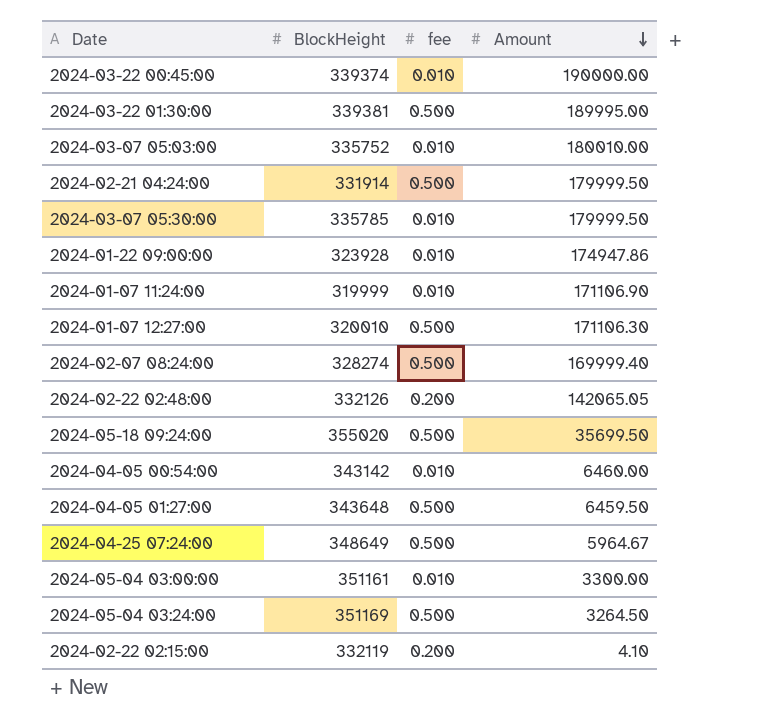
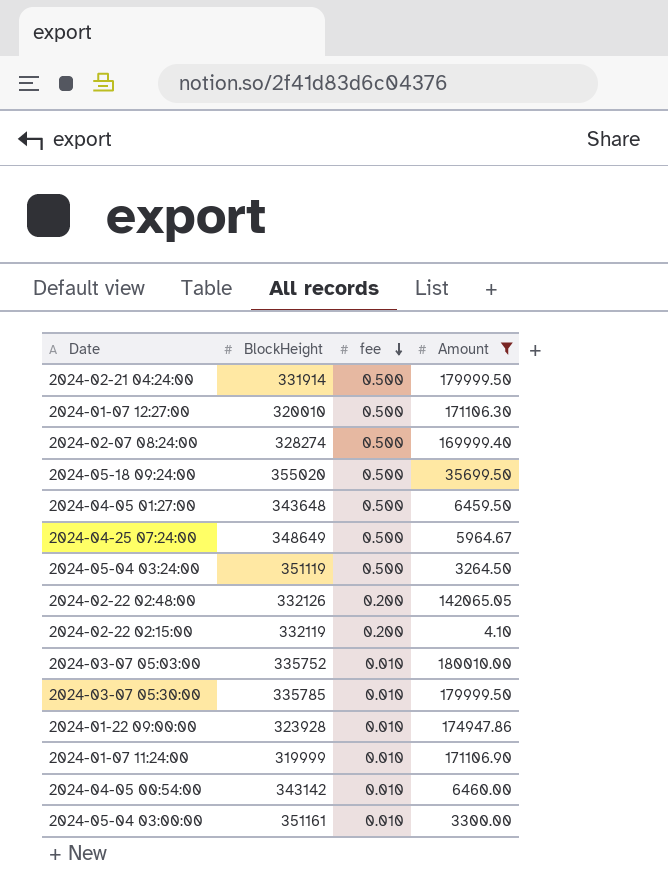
filter: none -> Amount <= 180010.00
row order: Amount descending -> fee descending
2024-05-04 03:24:00 | BlockHeight: 351169 -> 351119

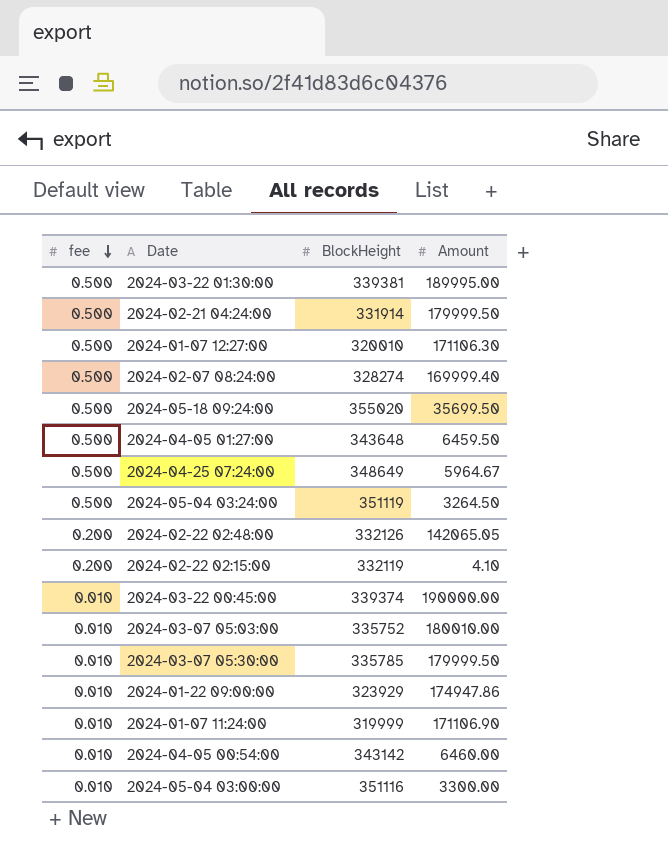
filter: Amount <= 180010.00 -> none
column fee | position: 3 -> 1
2024-01-22 09:00:00 | BlockHeight: 323928 -> 323929
2024-05-04 03:00:00 | BlockHeight: 351161 -> 351116

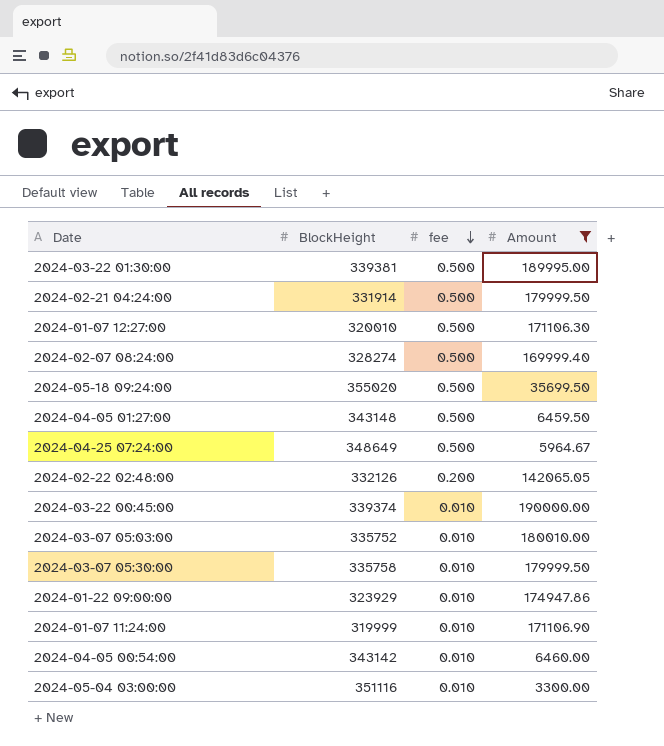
filter: none -> Amount >= 3300.00
column fee | position: 1 -> 3
2024-04-05 01:27:00 | BlockHeight: 343648 -> 343148
2024-03-07 05:30:00 | BlockHeight: 335785 -> 335758

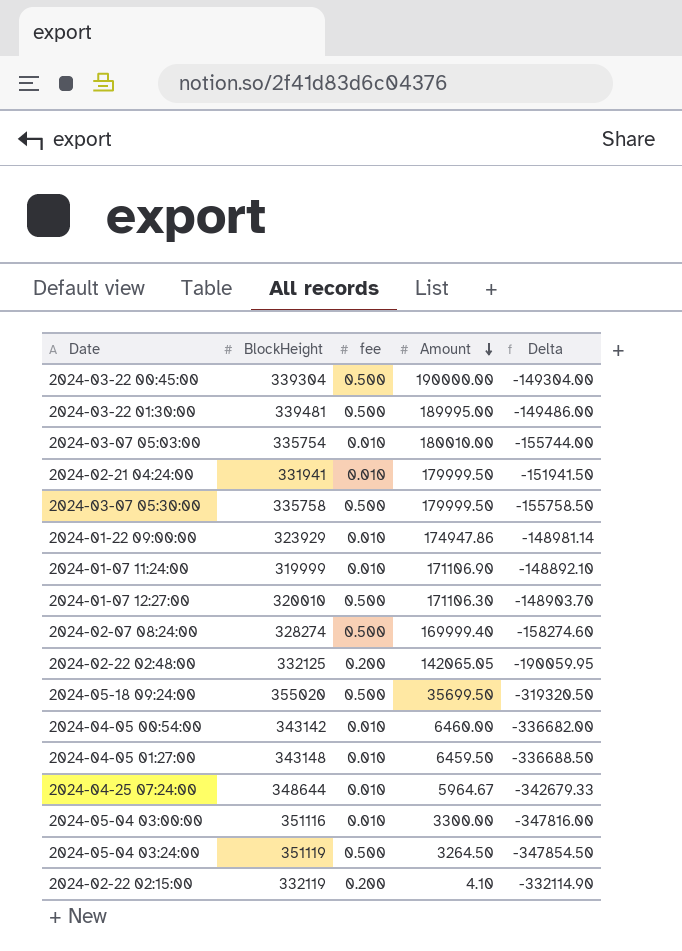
filter: Amount >= 3300.00 -> none
row order: fee descending -> Amount descending
column Delta | formula: none -> [Amount] - [BlockHeight]
2024-03-22 00:45:00 | BlockHeight: 339374 -> 339304
2024-03-22 00:45:00 | fee: 0.010 -> 0.500
2024-03-22 01:30:00 | BlockHeight: 339381 -> 339481
2024-03-07 05:03:00 | BlockHeight: 335752 -> 335754
2024-02-21 04:24:00 | BlockHeight: 331914 -> 331941
2024-02-21 04:24:00 | fee: 0.500 -> 0.010
2024-03-07 05:30:00 | fee: 0.010 -> 0.500
2024-02-22 02:48:00 | BlockHeight: 332126 -> 332125
2024-04-05 01:27:00 | fee: 0.500 -> 0.010
2024-04-25 07:24:00 | BlockHeight: 348649 -> 348644
2024-04-25 07:24:00 | fee: 0.500 -> 0.010

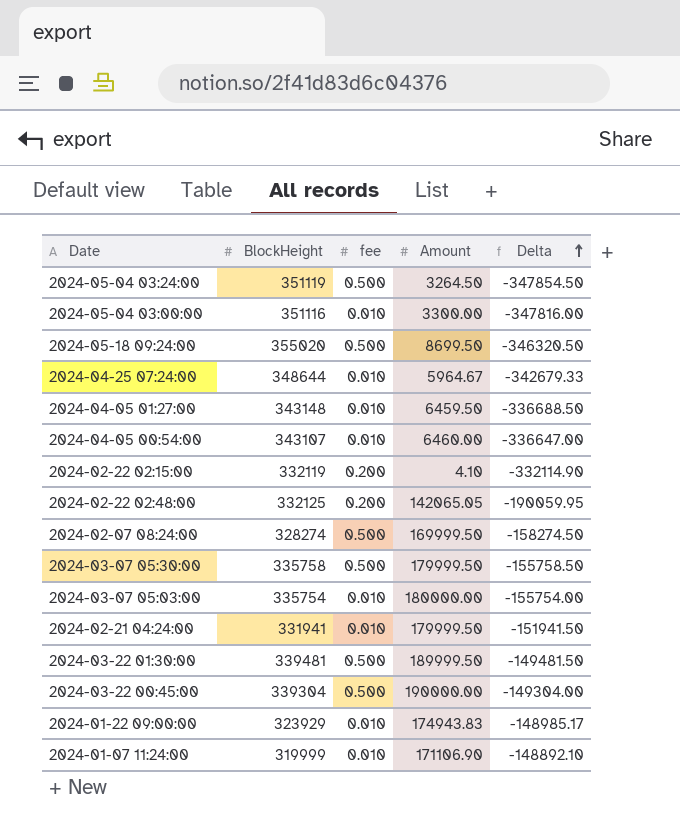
row order: Amount descending -> Delta ascending
row 2024-01-07 12:27:00: 320010 | 0.500 | 171106.30 | -148903.70 -> none
2024-05-18 09:24:00 | Amount: 35699.50 -> 8699.50
2024-05-18 09:24:00 | Delta: -319320.50 -> -346320.50
2024-04-05 00:54:00 | BlockHeight: 343142 -> 343107
2024-04-05 00:54:00 | Delta: -336682.00 -> -336647.00
2024-02-07 08:24:00 | Amount: 169999.40 -> 169999.50
2024-02-07 08:24:00 | Delta: -158274.60 -> -158274.50
2024-03-07 05:03:00 | Amount: 180010.00 -> 180000.00
2024-03-07 05:03:00 | Delta: -155744.00 -> -155754.00
2024-03-22 01:30:00 | Amount: 189995.00 -> 189999.50
2024-03-22 01:30:00 | Delta: -149486.00 -> -149481.50
2024-01-22 09:00:00 | Amount: 174947.86 -> 174943.83
2024-01-22 09:00:00 | Delta: -148981.14 -> -148985.17

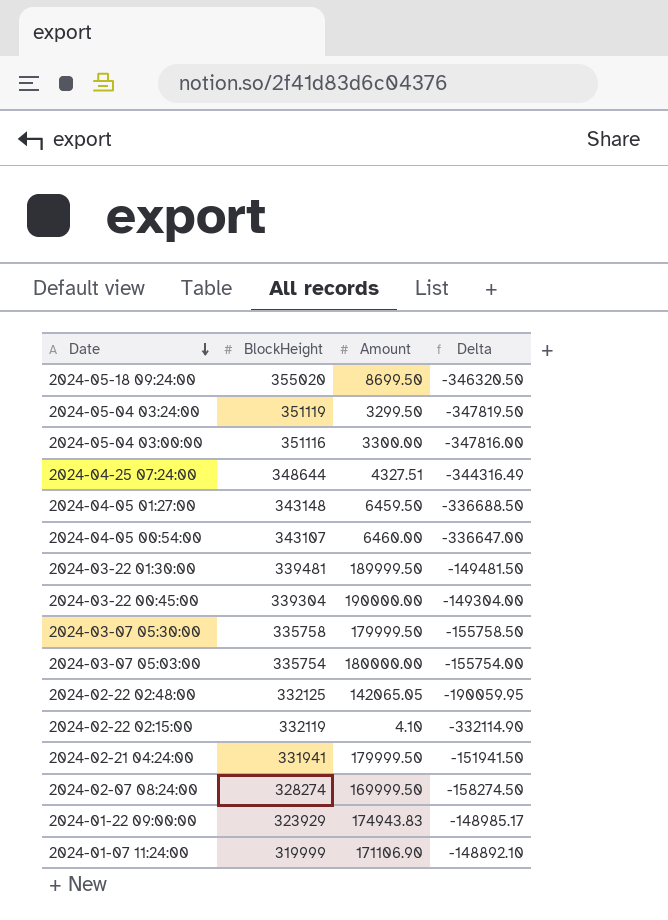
row order: Delta ascending -> Date descending
column fee | position: 3 -> none
2024-05-04 03:24:00 | Amount: 3264.50 -> 3299.50
2024-05-04 03:24:00 | Delta: -347854.50 -> -347819.50
2024-04-25 07:24:00 | Amount: 5964.67 -> 4327.51
2024-04-25 07:24:00 | Delta: -342679.33 -> -344316.49

